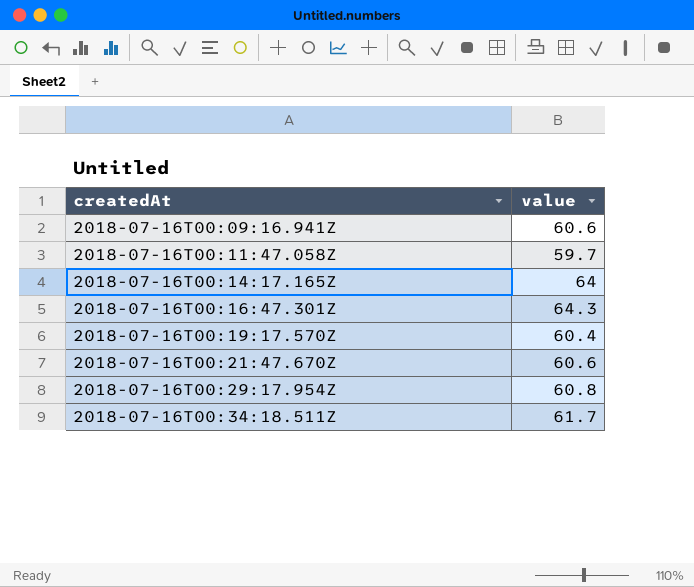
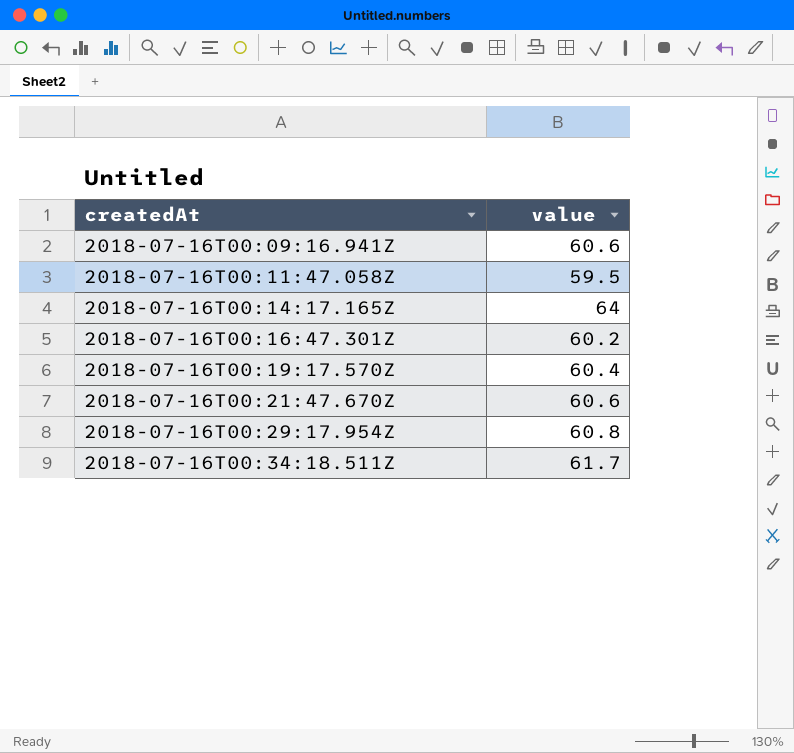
2018-07-16T00:11:47.058Z | value: 59.7 -> 59.5
2018-07-16T00:16:47.301Z | value: 64.3 -> 60.2

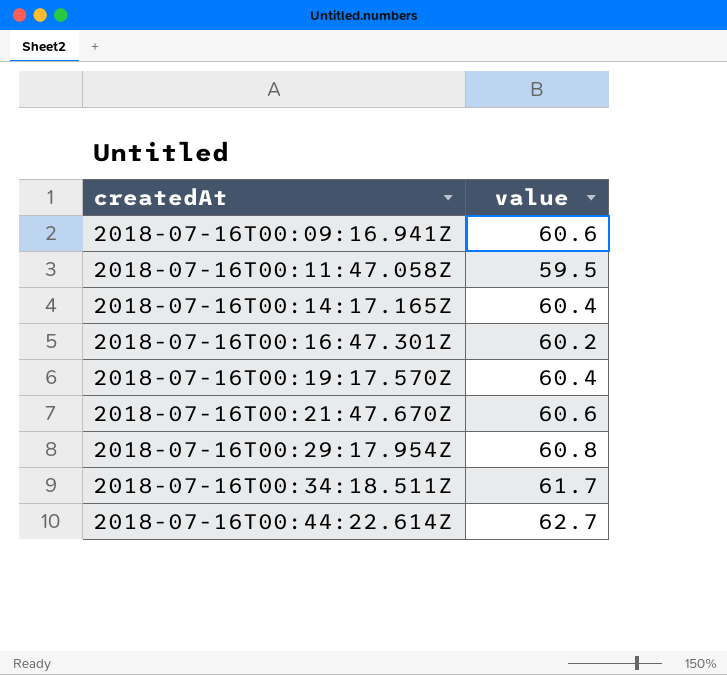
2018-07-16T00:14:17.165Z | value: 64 -> 60.4
row 2018-07-16T00:44:22.614Z: none -> 62.7

